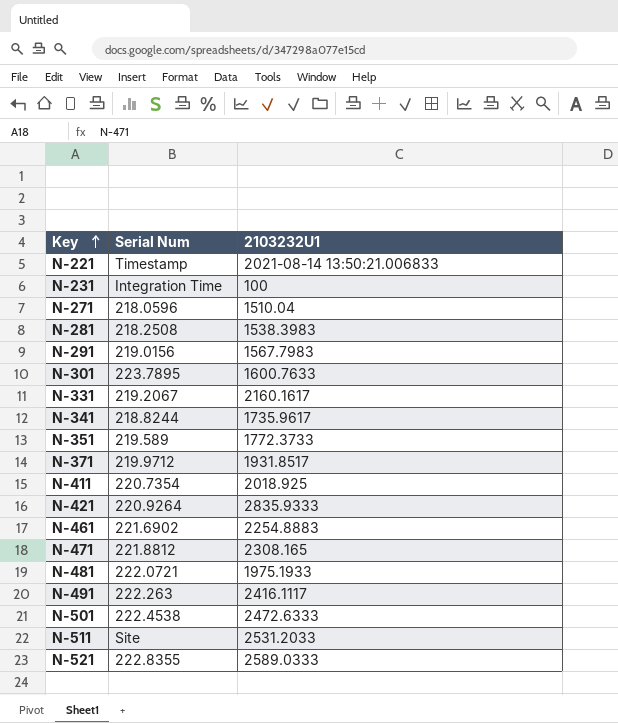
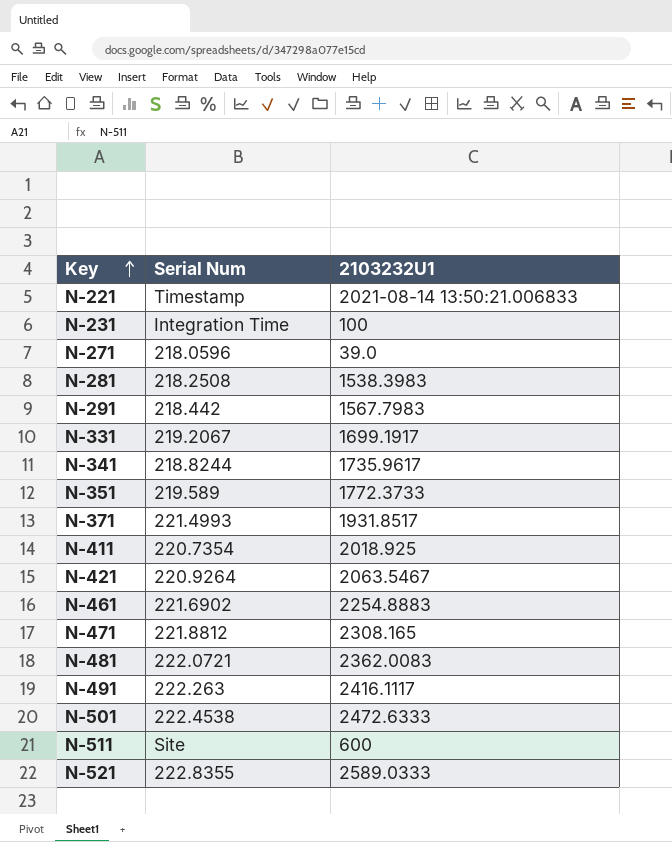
row N-301: 223.7895 | 1600.7633 -> none
N-271 | 2103232U1: 1510.04 -> 39.0
N-291 | Serial Num: 219.0156 -> 218.442
N-331 | 2103232U1: 2160.1617 -> 1699.1917
N-371 | Serial Num: 219.9712 -> 221.4993
N-421 | 2103232U1: 2835.9333 -> 2063.5467
N-481 | 2103232U1: 1975.1933 -> 2362.0083
N-511 | 2103232U1: 2531.2033 -> 600

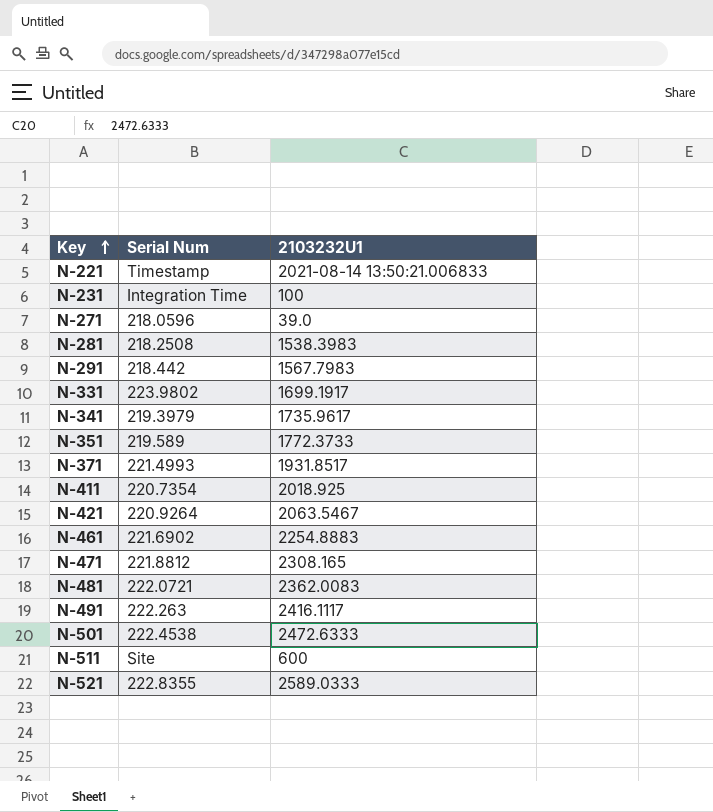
N-331 | Serial Num: 219.2067 -> 223.9802
N-341 | Serial Num: 218.8244 -> 219.3979

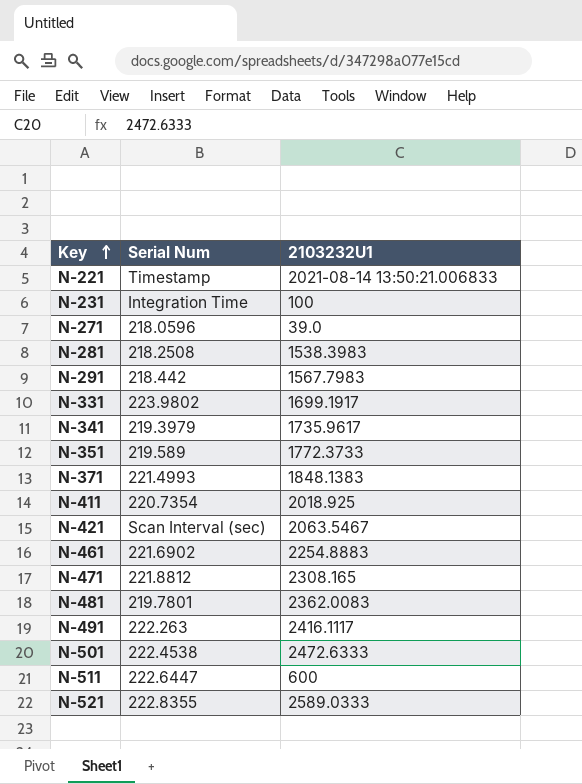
N-371 | 2103232U1: 1931.8517 -> 1848.1383
N-421 | Serial Num: 220.9264 -> Scan Interval (sec)
N-481 | Serial Num: 222.0721 -> 219.7801
N-511 | Serial Num: Site -> 222.6447

